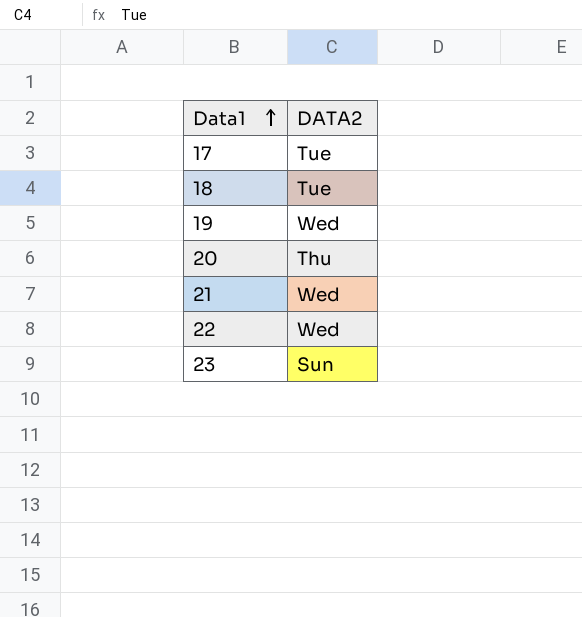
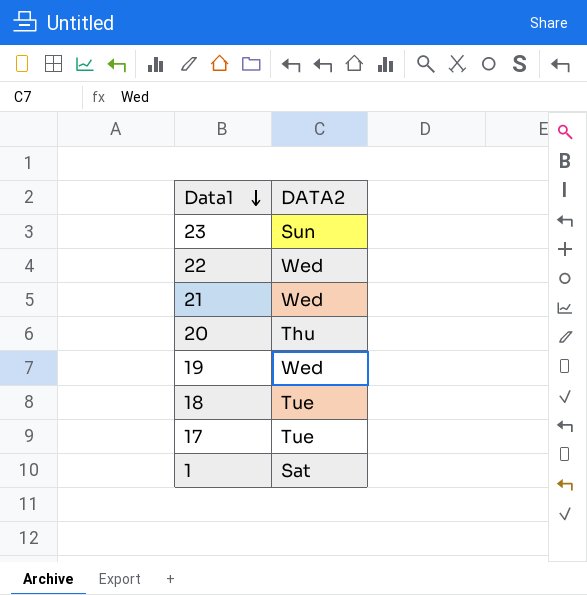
row order: Data1 ascending -> Data1 descending
row 1: none -> Sat

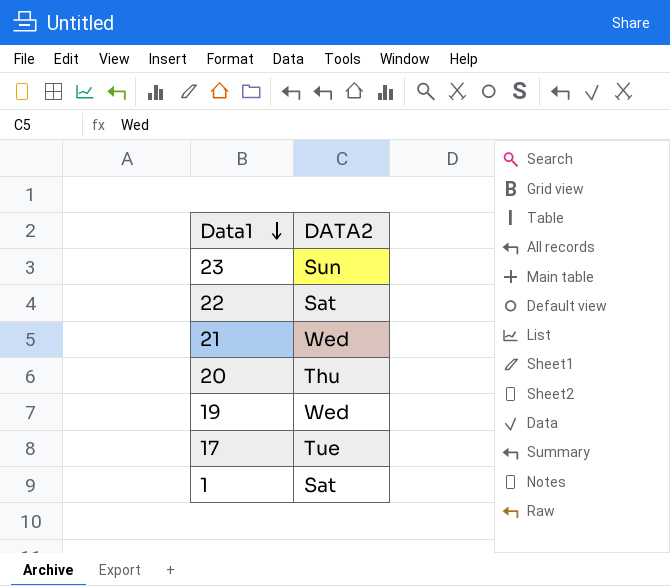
row 18: Tue -> none
22 | DATA2: Wed -> Sat

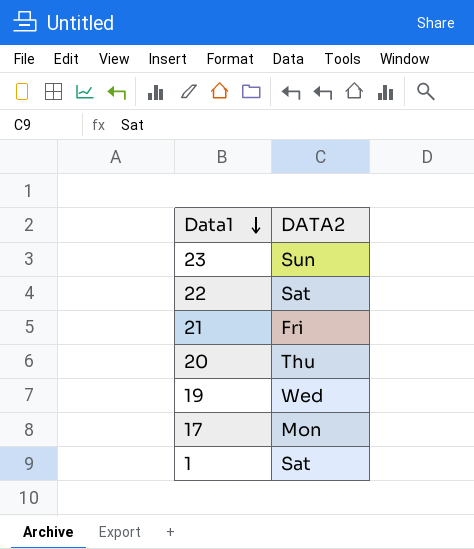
21 | DATA2: Wed -> Fri
17 | DATA2: Tue -> Mon

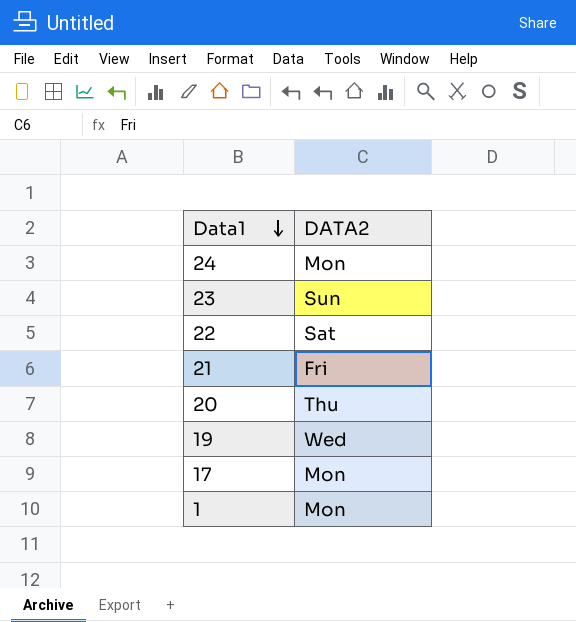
row 24: none -> Mon
1 | DATA2: Sat -> Mon

